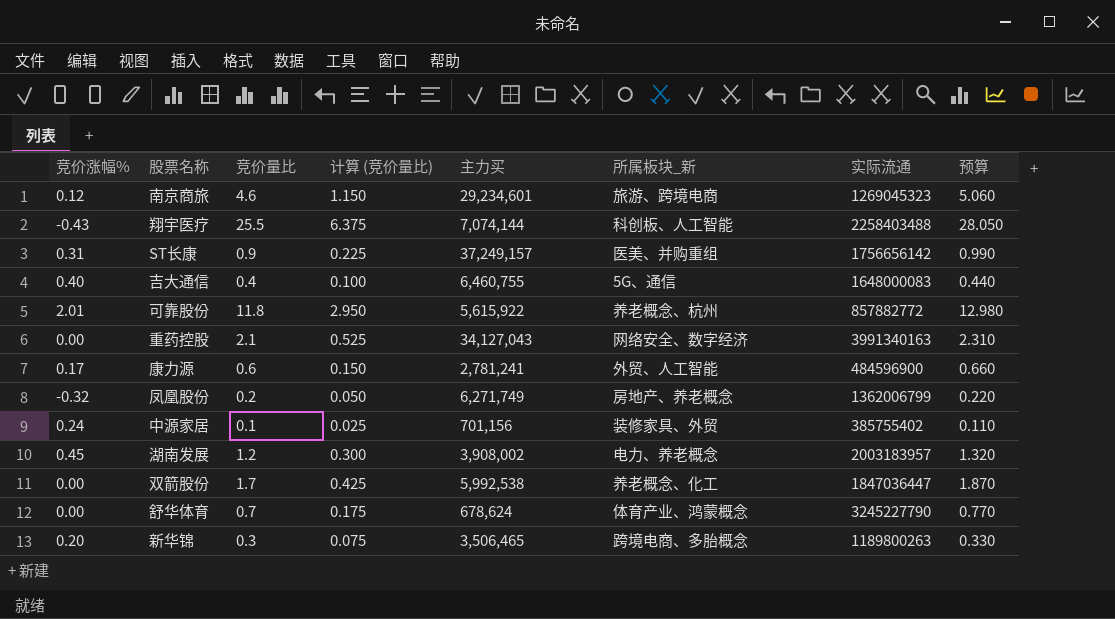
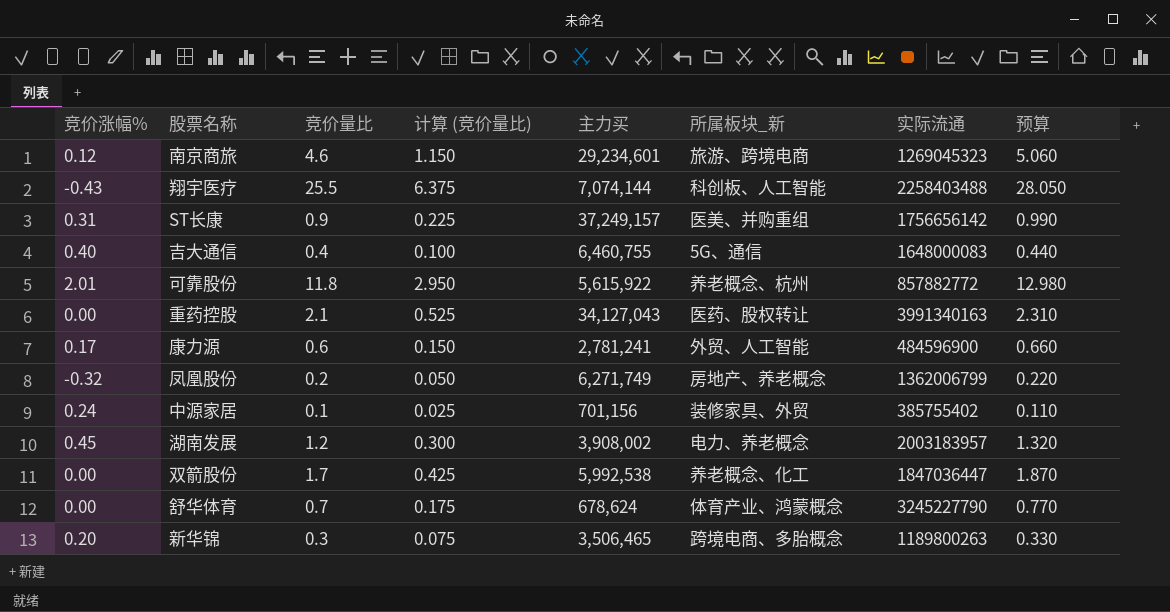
重药控股 | 所属板块_新: 网络安全、数字经济 -> 医药、股权转让

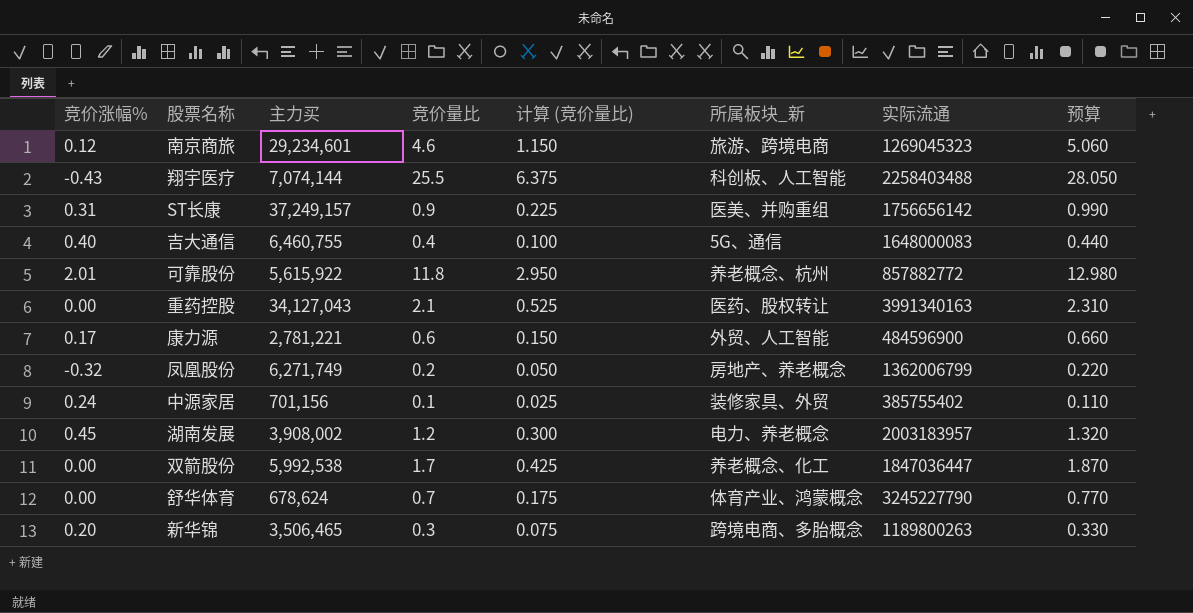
column 主力买 | position: 5 -> 3
康力源 | 主力买: 2,781,241 -> 2,781,221

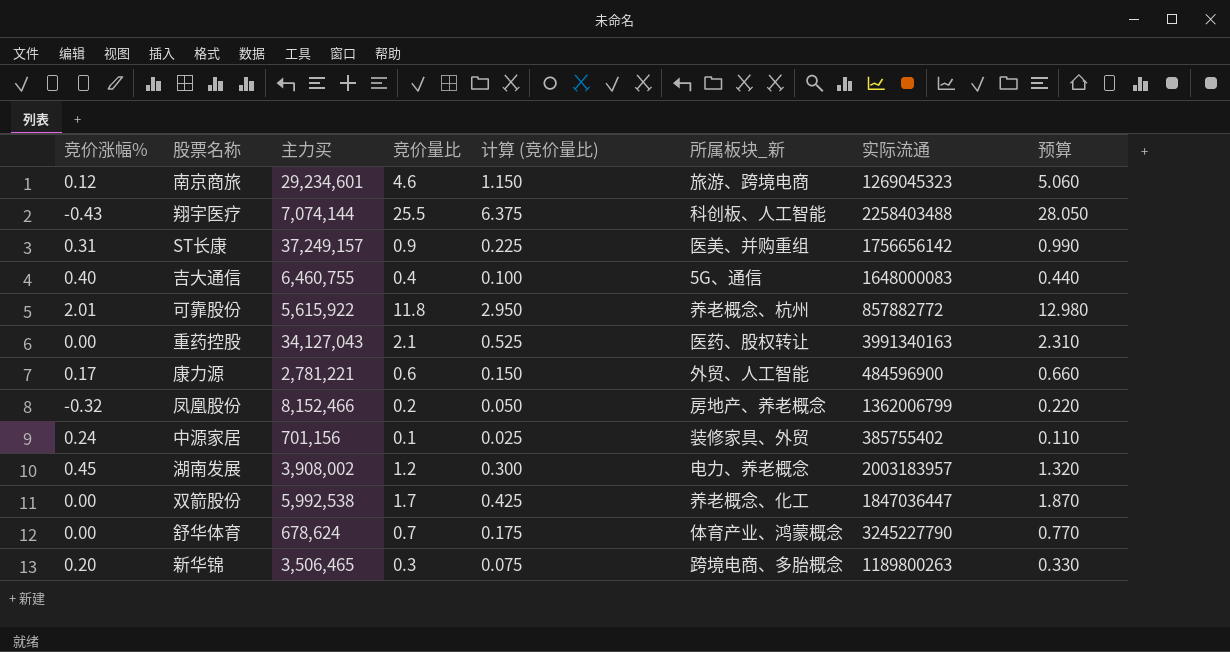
凤凰股份 | 主力买: 6,271,749 -> 8,152,466

